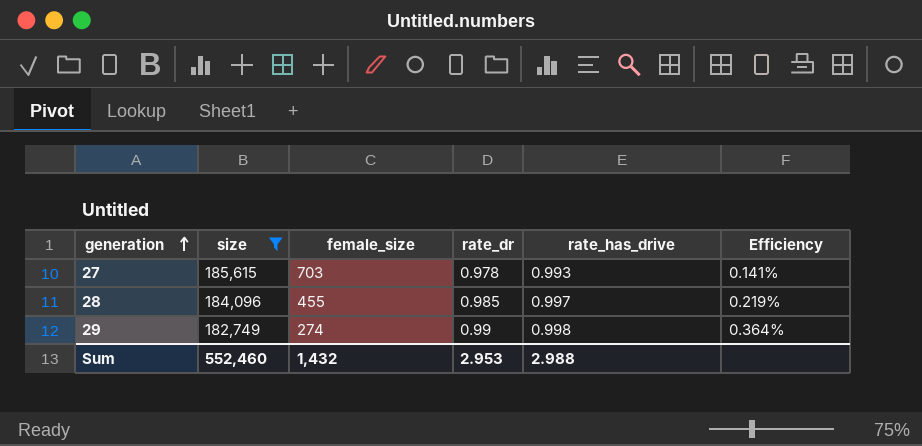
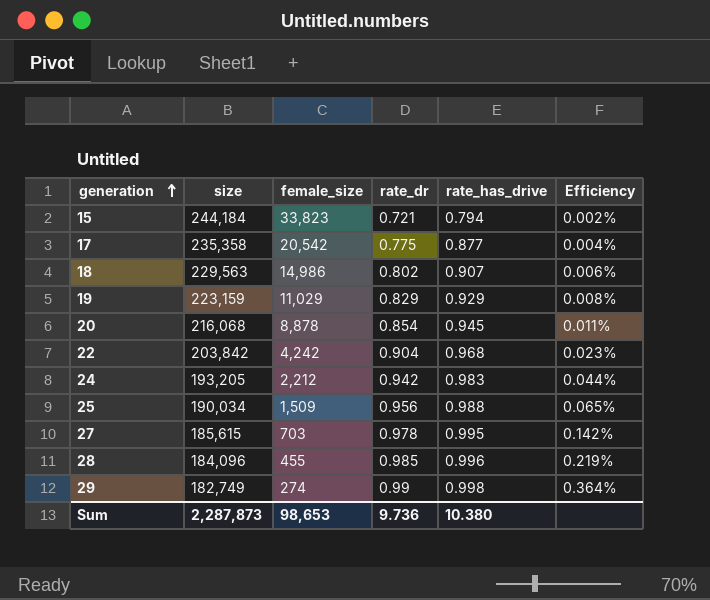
filter: size <= 185,615 -> none
27 | rate_has_drive: 0.993 -> 0.995
27 | Efficiency: 0.141% -> 0.142%
28 | rate_has_drive: 0.997 -> 0.996
Sum | size: 552,460 -> 2,287,873
Sum | female_size: 1,432 -> 98,653
Sum | rate_dr: 2.953 -> 9.736
Sum | rate_has_drive: 2.988 -> 10.380

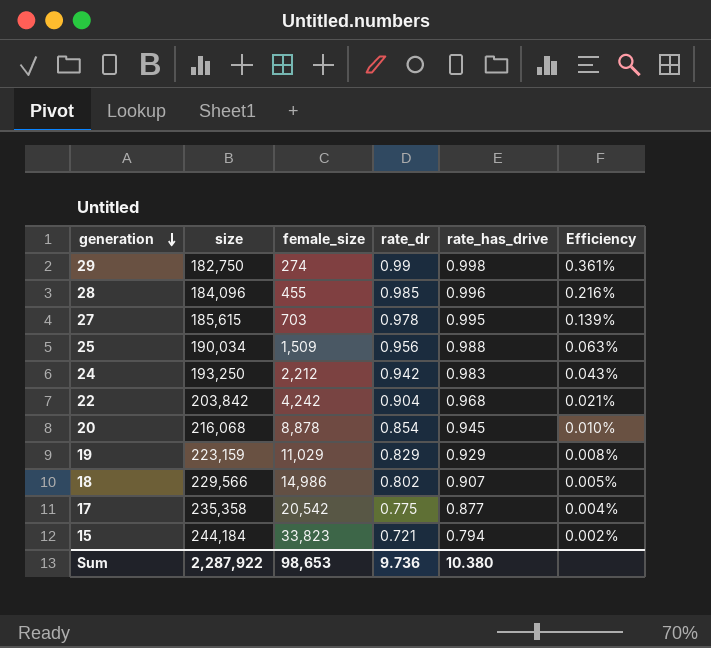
row order: generation ascending -> generation descending
column Efficiency | formula: [rate_has_drive] / [female_size] -> [rate_dr] / [female_size]
29 | size: 182,749 -> 182,750
24 | size: 193,205 -> 193,250
18 | size: 229,563 -> 229,566
Sum | size: 2,287,873 -> 2,287,922

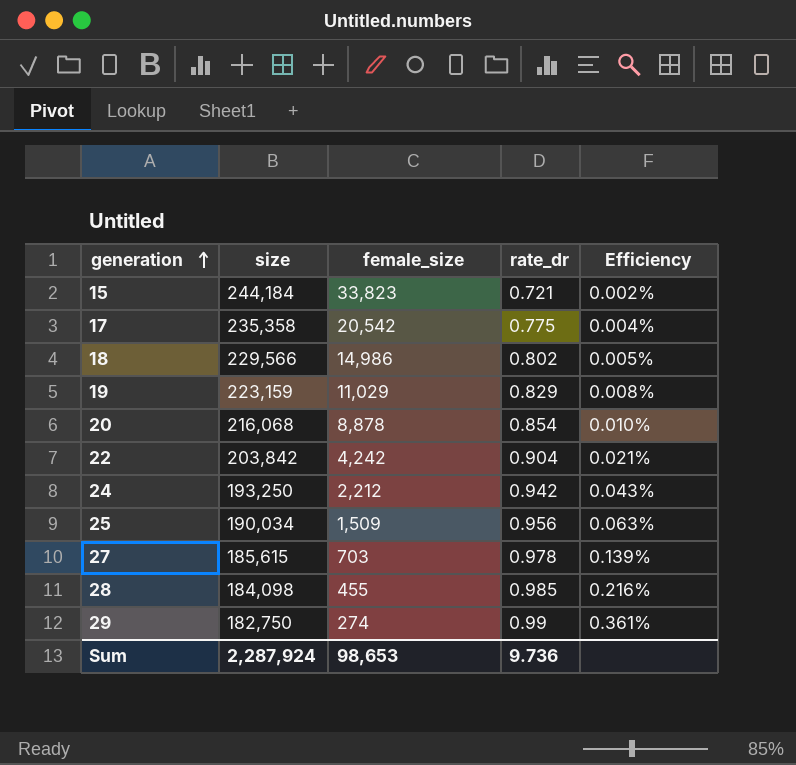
row order: generation descending -> generation ascending
column rate_has_drive | position: 5 -> none
28 | size: 184,096 -> 184,098
Sum | size: 2,287,922 -> 2,287,924

